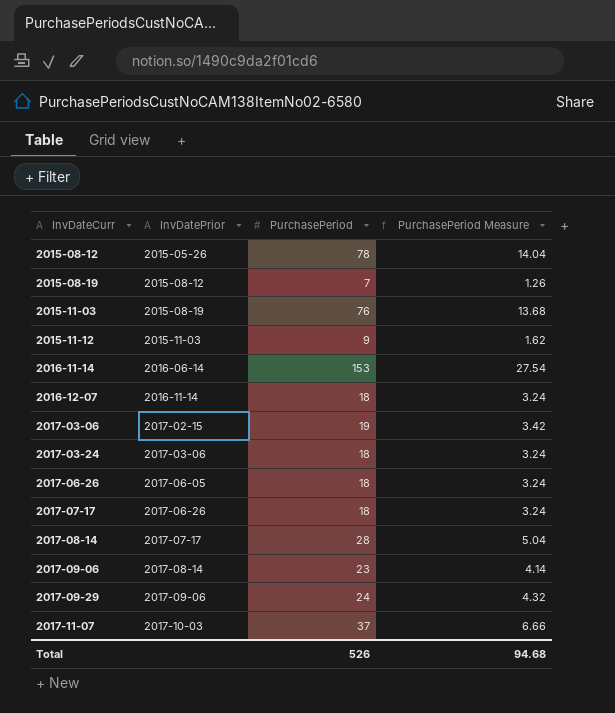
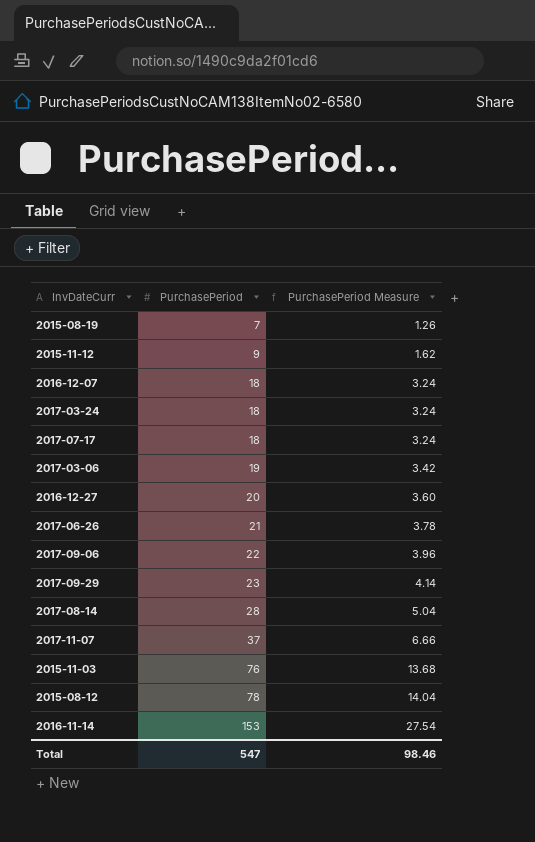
row order: InvDateCurr ascending -> PurchasePeriod ascending
column InvDatePrior | position: 2 -> none
row 2016-12-27: none -> 20 | 3.60
2017-06-26 | PurchasePeriod: 18 -> 21
2017-06-26 | PurchasePeriod Measure: 3.24 -> 3.78
2017-09-06 | PurchasePeriod: 23 -> 22
2017-09-06 | PurchasePeriod Measure: 4.14 -> 3.96
2017-09-29 | PurchasePeriod: 24 -> 23
2017-09-29 | PurchasePeriod Measure: 4.32 -> 4.14
Total | PurchasePeriod: 526 -> 547
Total | PurchasePeriod Measure: 94.68 -> 98.46

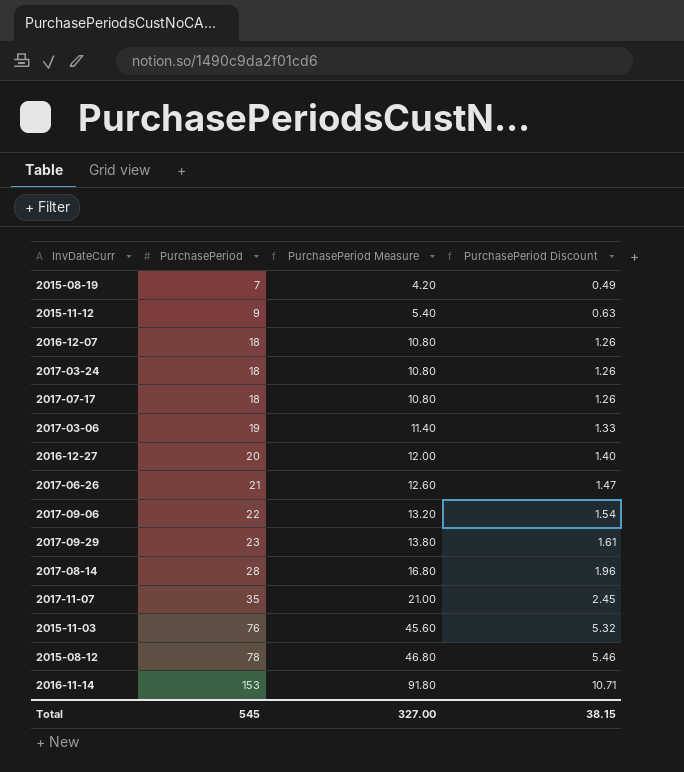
column PurchasePeriod Measure | formula: [PurchasePeriod] * 0.18 -> [PurchasePeriod] * 0.6
column PurchasePeriod Discount | formula: none -> [PurchasePeriod] * 0.07
2017-11-07 | PurchasePeriod: 37 -> 35
Total | PurchasePeriod: 547 -> 545
Total | PurchasePeriod Measure: 98.46 -> 327.00

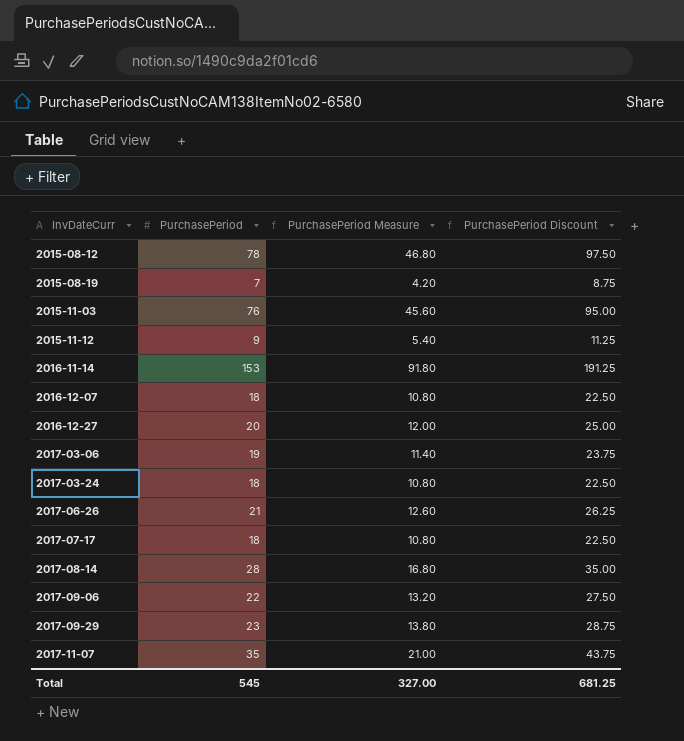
row order: PurchasePeriod ascending -> InvDateCurr ascending
column PurchasePeriod Discount | formula: [PurchasePeriod] * 0.07 -> [PurchasePeriod] * 1.25
Total | PurchasePeriod Discount: 38.15 -> 681.25

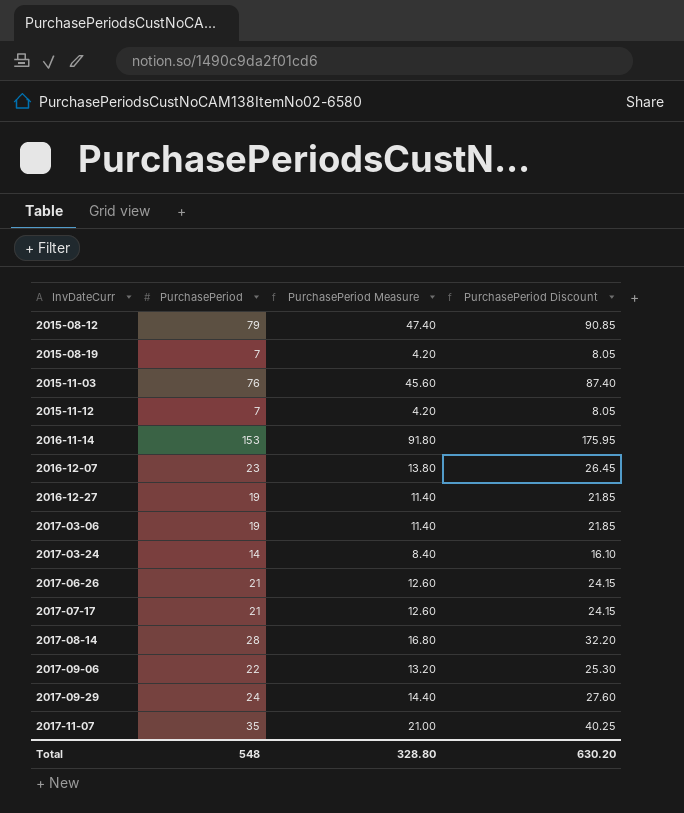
column PurchasePeriod Discount | formula: [PurchasePeriod] * 1.25 -> [PurchasePeriod] * 1.15
2015-08-12 | PurchasePeriod: 78 -> 79
2015-08-12 | PurchasePeriod Measure: 46.80 -> 47.40
2015-11-12 | PurchasePeriod: 9 -> 7
2015-11-12 | PurchasePeriod Measure: 5.40 -> 4.20
2016-12-07 | PurchasePeriod: 18 -> 23
2016-12-07 | PurchasePeriod Measure: 10.80 -> 13.80
2016-12-27 | PurchasePeriod: 20 -> 19
2016-12-27 | PurchasePeriod Measure: 12.00 -> 11.40
2017-03-24 | PurchasePeriod: 18 -> 14
2017-03-24 | PurchasePeriod Measure: 10.80 -> 8.40
2017-07-17 | PurchasePeriod: 18 -> 21
2017-07-17 | PurchasePeriod Measure: 10.80 -> 12.60
2017-09-29 | PurchasePeriod: 23 -> 24
2017-09-29 | PurchasePeriod Measure: 13.80 -> 14.40
Total | PurchasePeriod: 545 -> 548
Total | PurchasePeriod Measure: 327.00 -> 328.80
Total | PurchasePeriod Discount: 681.25 -> 630.20

